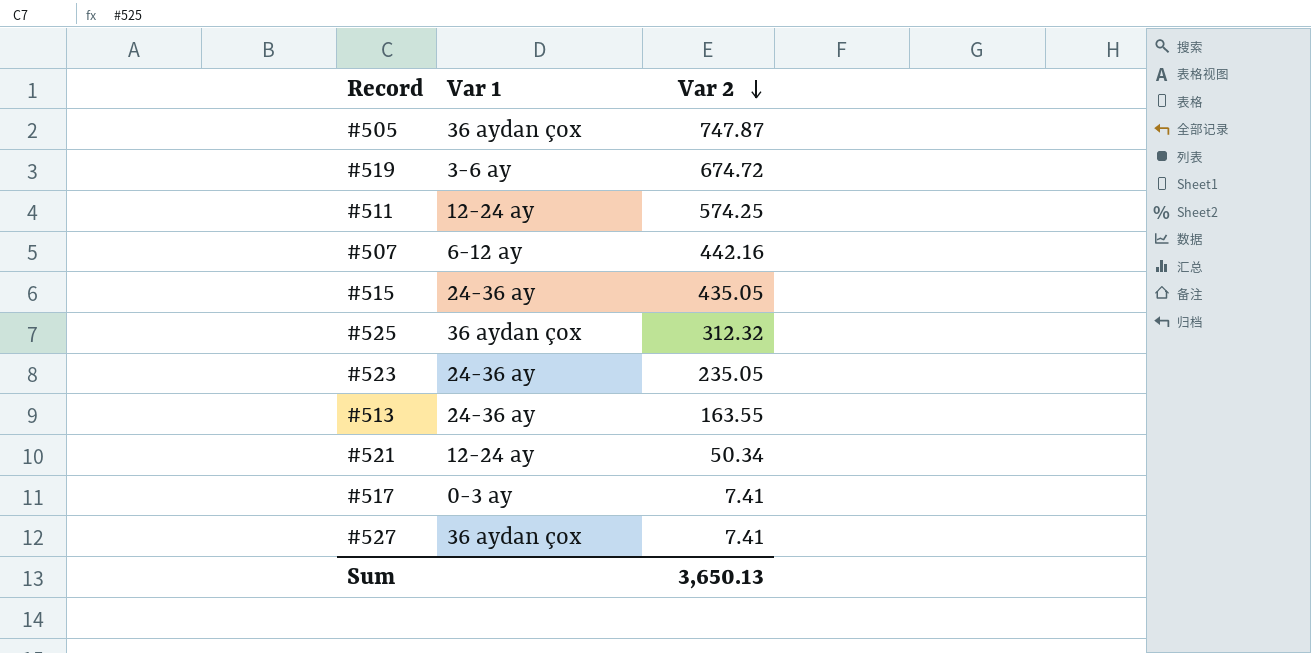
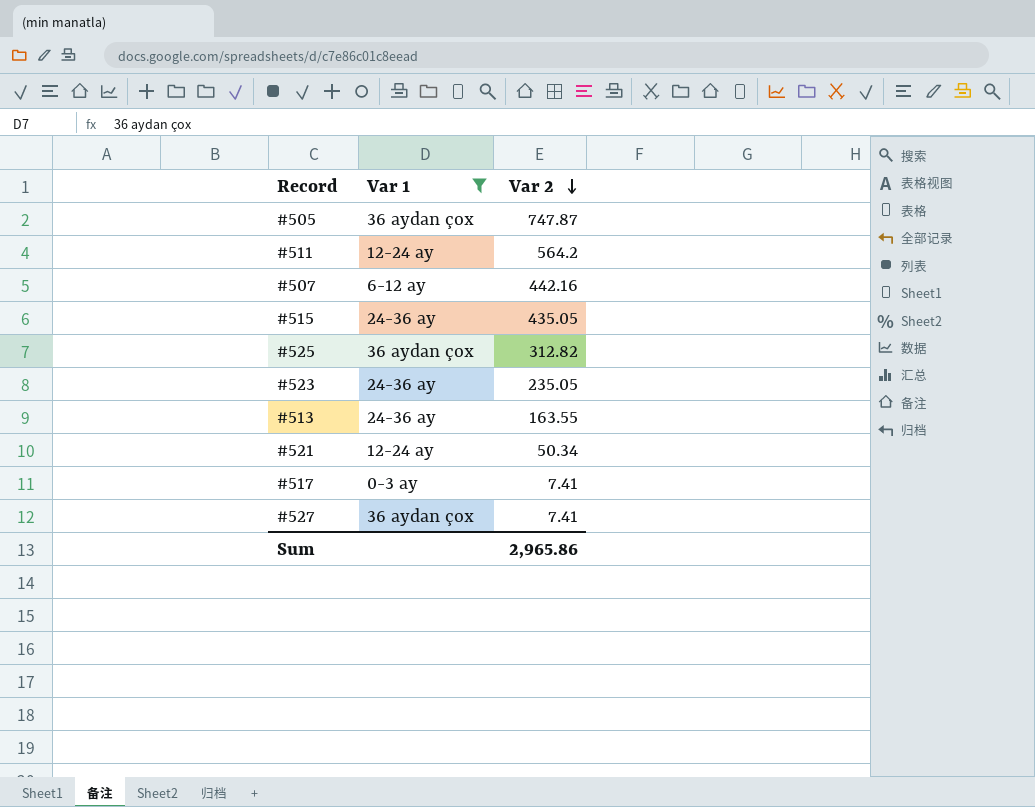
filter: none -> Var 1 != 3-6 ay
#511 | Var 2: 574.25 -> 564.2
#525 | Var 2: 312.32 -> 312.82
Sum | Var 2: 3,650.13 -> 2,965.86

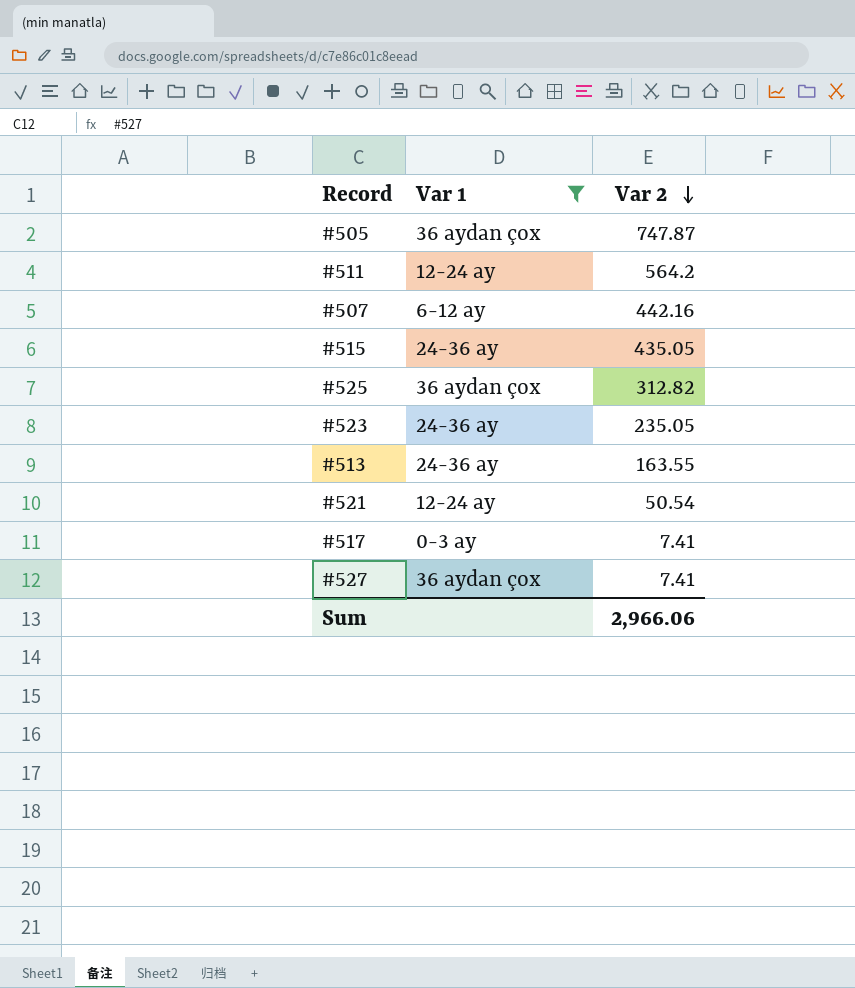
#521 | Var 2: 50.34 -> 50.54
Sum | Var 2: 2,965.86 -> 2,966.06

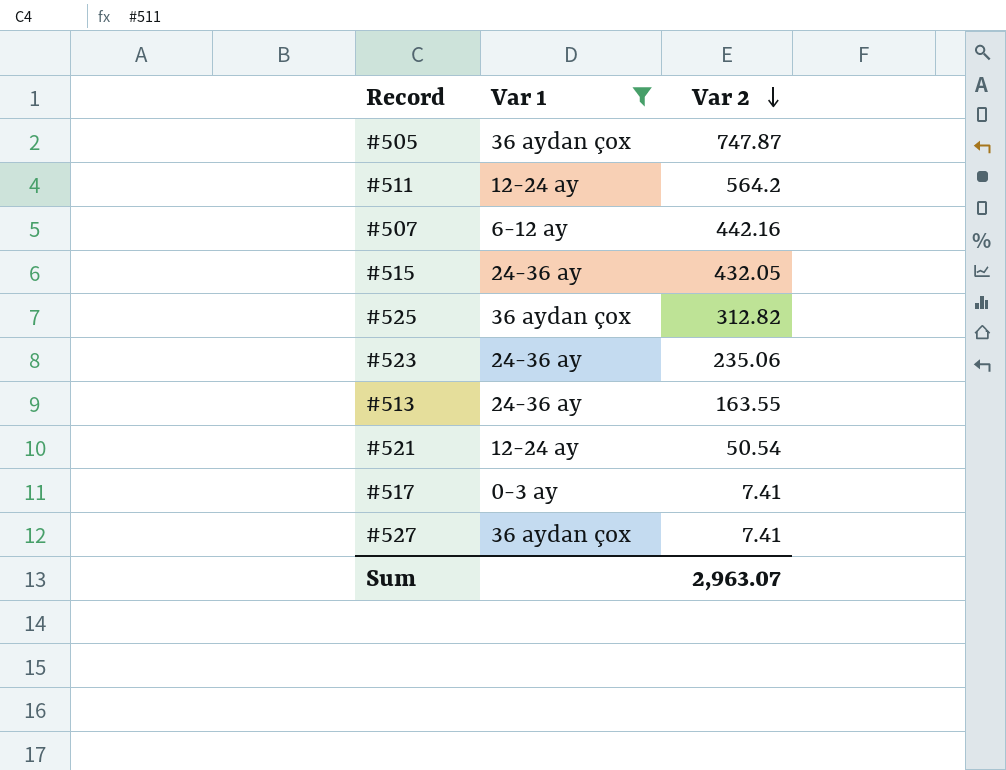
#515 | Var 2: 435.05 -> 432.05
#523 | Var 2: 235.05 -> 235.06
Sum | Var 2: 2,966.06 -> 2,963.07

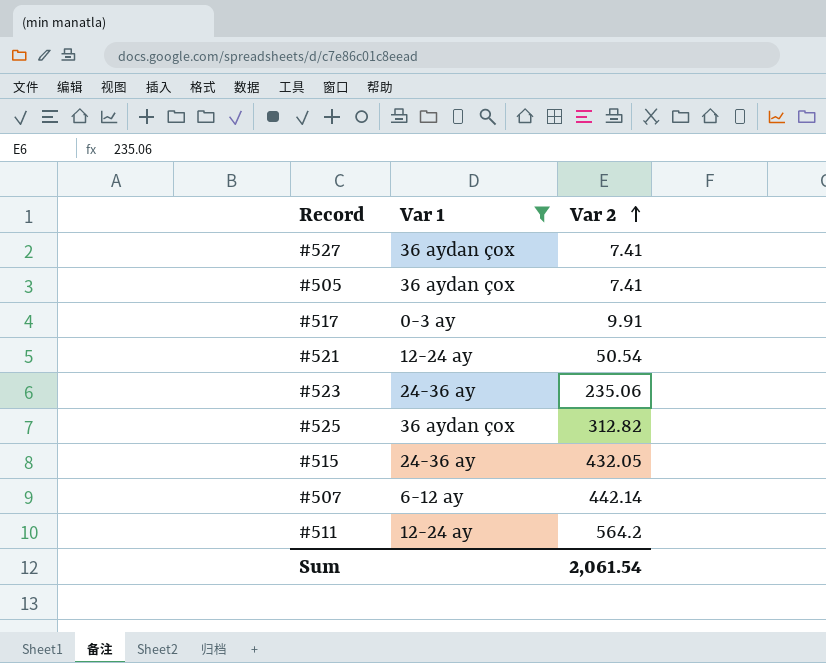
row order: Var 2 descending -> Var 2 ascending
row #513: 24-36 ay | 163.55 -> none
#505 | Var 2: 747.87 -> 7.41
#517 | Var 2: 7.41 -> 9.91
#507 | Var 2: 442.16 -> 442.14
Sum | Var 2: 2,963.07 -> 2,061.54

